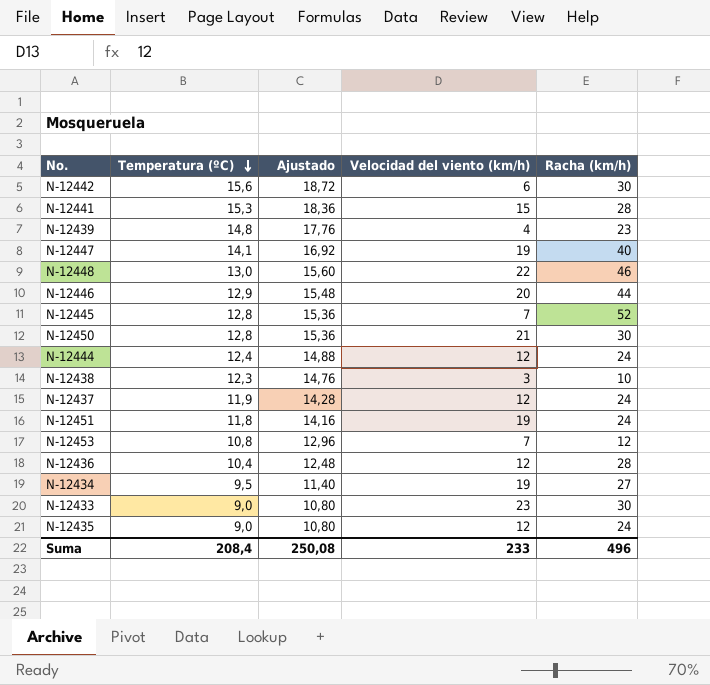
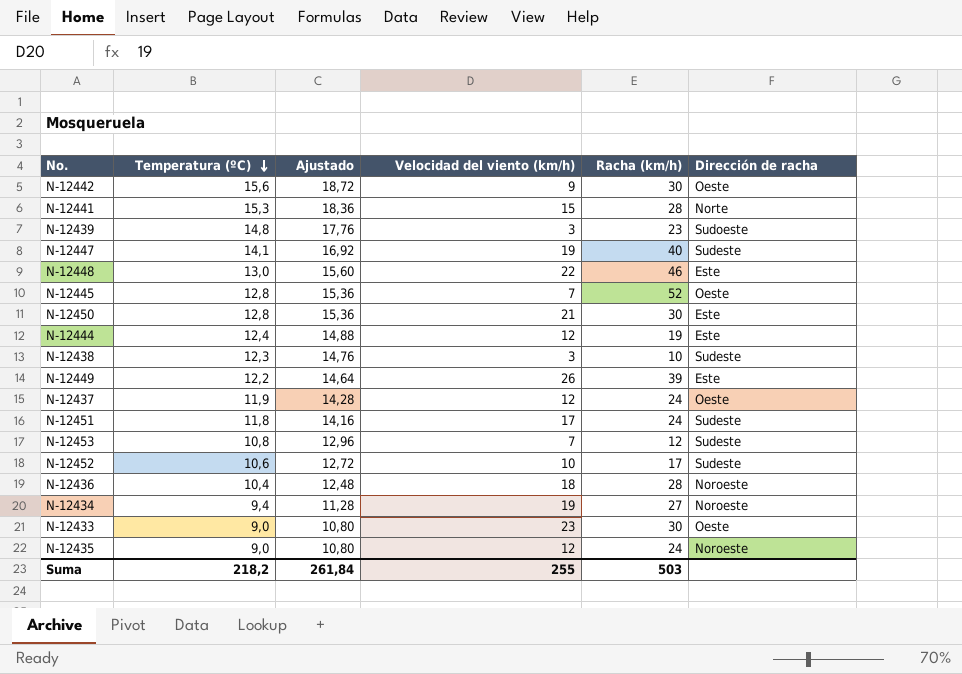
column Dirección de racha | position: none -> 6
row N-12446: 12,9 | 15,48 | 20 | 44 -> none
N-12442 | Velocidad del viento (km/h): 6 -> 9
N-12439 | Velocidad del viento (km/h): 4 -> 3
N-12444 | Racha (km/h): 24 -> 19
row N-12449: none -> 12,2 | 14,64 | 26 | 39 | Este
N-12451 | Velocidad del viento (km/h): 19 -> 17
row N-12452: none -> 10,6 | 12,72 | 10 | 17 | Sudeste
N-12436 | Velocidad del viento (km/h): 12 -> 18
N-12434 | Temperatura (ºC): 9,5 -> 9,4
N-12434 | Ajustado: 11,40 -> 11,28
Suma | Temperatura (ºC): 208,4 -> 218,2
Suma | Ajustado: 250,08 -> 261,84
Suma | Velocidad del viento (km/h): 233 -> 255
Suma | Racha (km/h): 496 -> 503

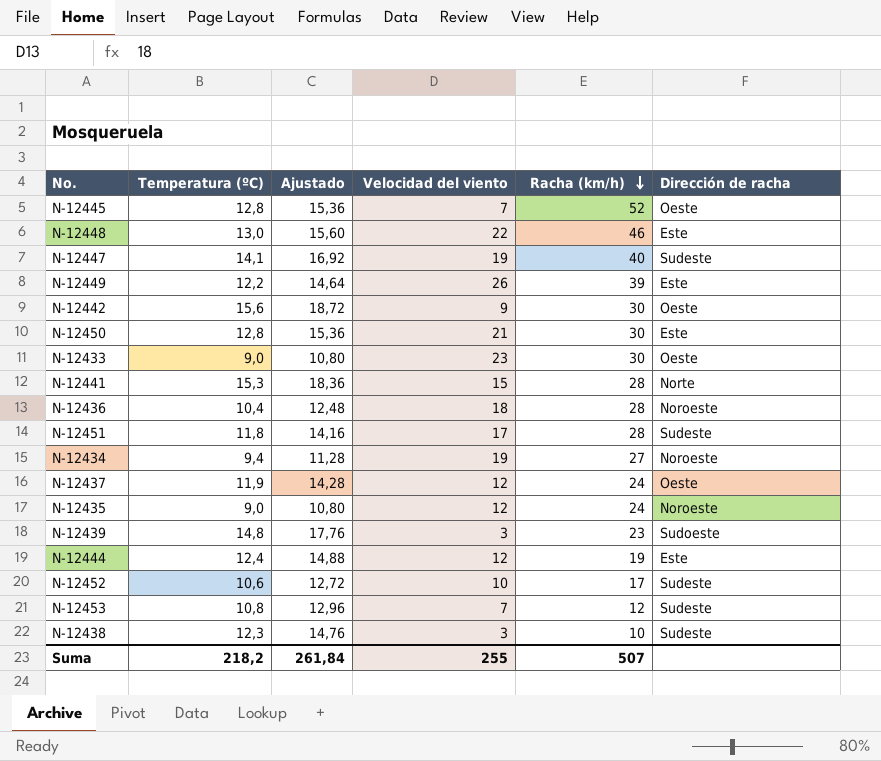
row order: Temperatura (ºC) descending -> Racha (km/h) descending
column name: Velocidad del viento (km/h) -> Velocidad del viento
N-12451 | Racha (km/h): 24 -> 28
Suma | Racha (km/h): 503 -> 507

